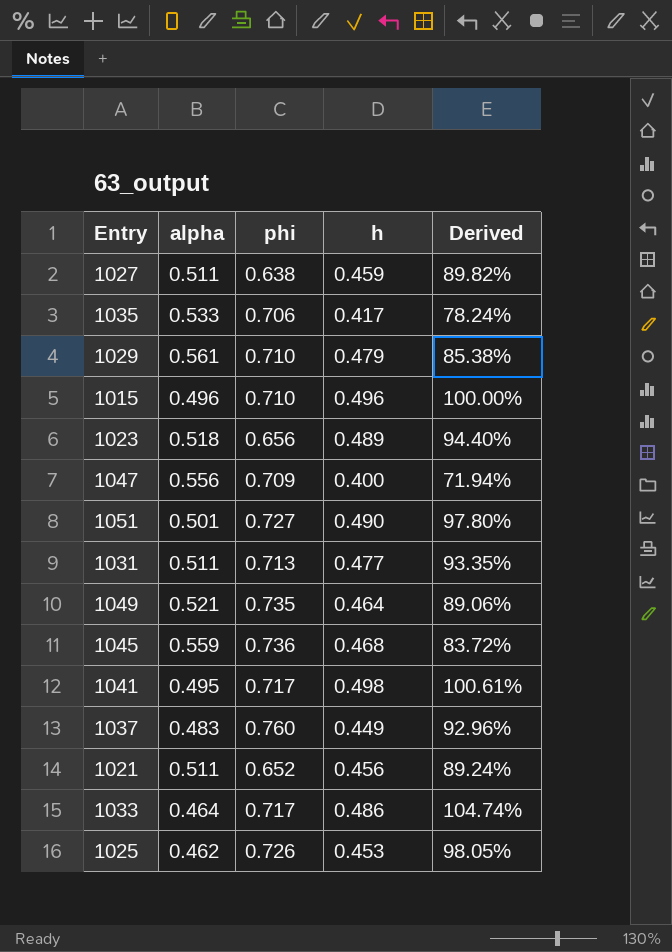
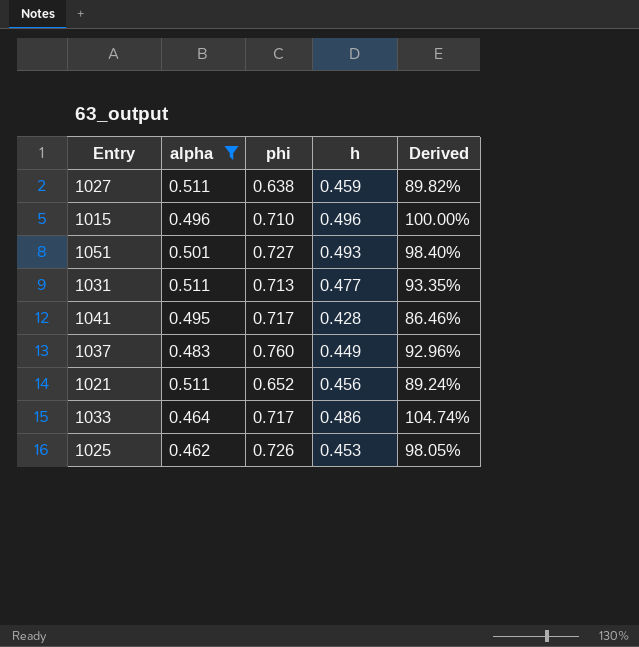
filter: none -> alpha <= 0.511
1051 | h: 0.490 -> 0.493
1051 | Derived: 97.80% -> 98.40%
1041 | h: 0.498 -> 0.428
1041 | Derived: 100.61% -> 86.46%

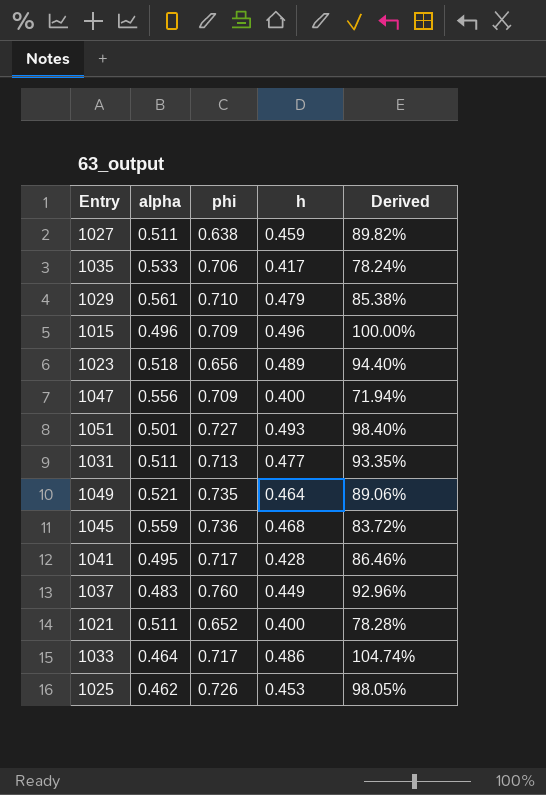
filter: alpha <= 0.511 -> none
1015 | phi: 0.710 -> 0.709
1021 | h: 0.456 -> 0.400
1021 | Derived: 89.24% -> 78.28%

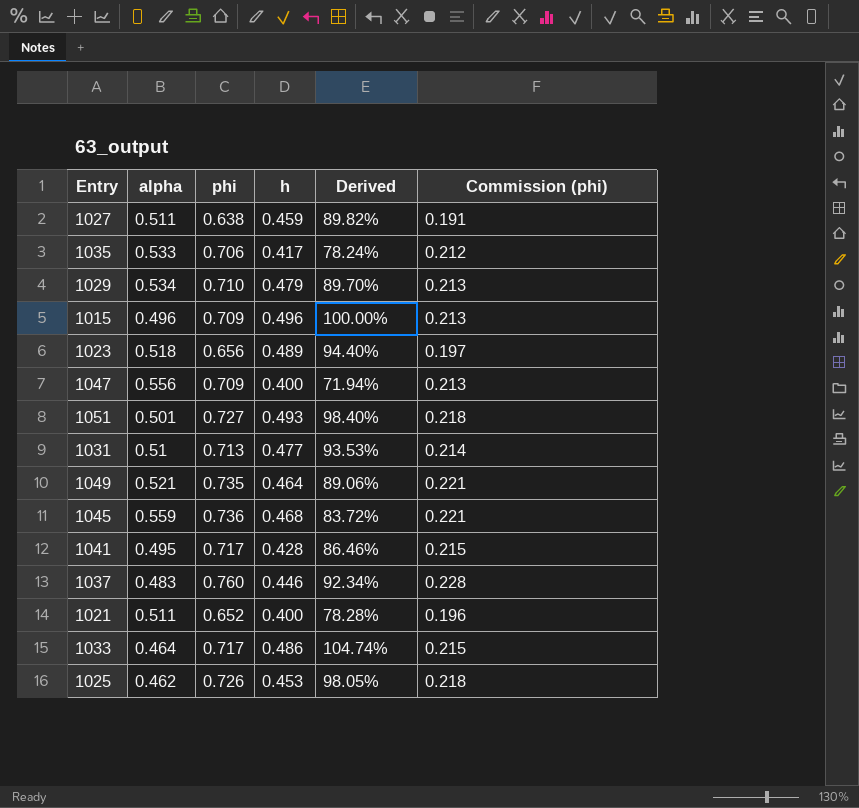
column Commission (phi) | formula: none -> [phi] * 0.3
1029 | alpha: 0.561 -> 0.534
1029 | Derived: 85.38% -> 89.70%
1031 | alpha: 0.511 -> 0.51
1031 | Derived: 93.35% -> 93.53%
1037 | h: 0.449 -> 0.446
1037 | Derived: 92.96% -> 92.34%

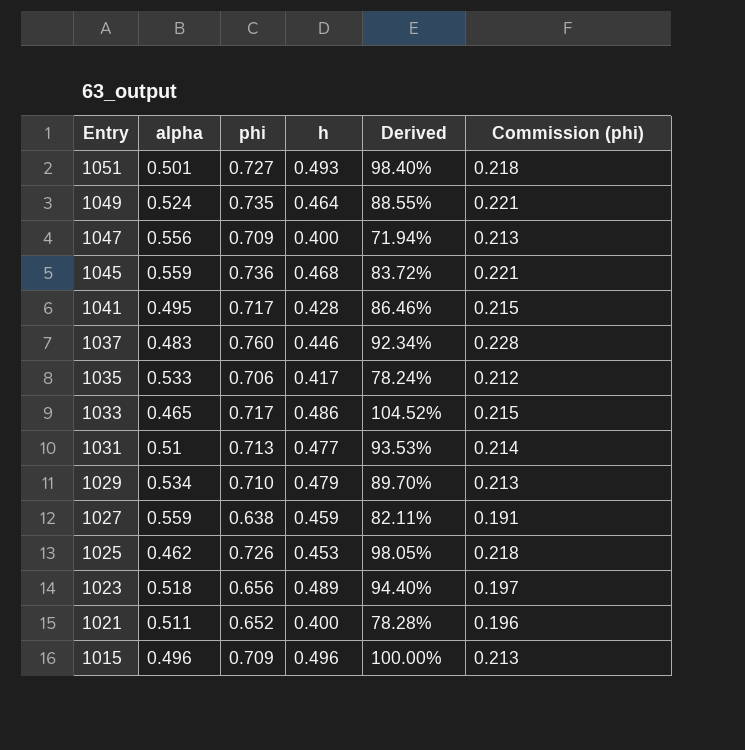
row order: none -> Entry descending
1049 | alpha: 0.521 -> 0.524
1049 | Derived: 89.06% -> 88.55%
1033 | alpha: 0.464 -> 0.465
1033 | Derived: 104.74% -> 104.52%
1027 | alpha: 0.511 -> 0.559
1027 | Derived: 89.82% -> 82.11%

